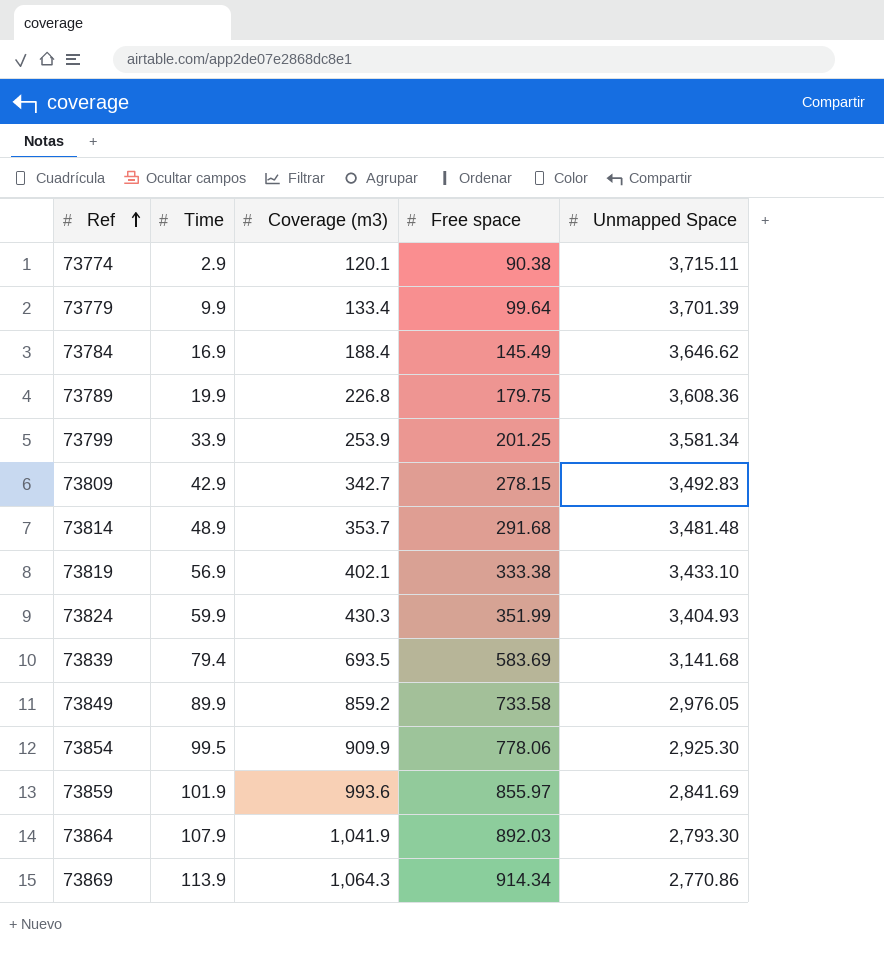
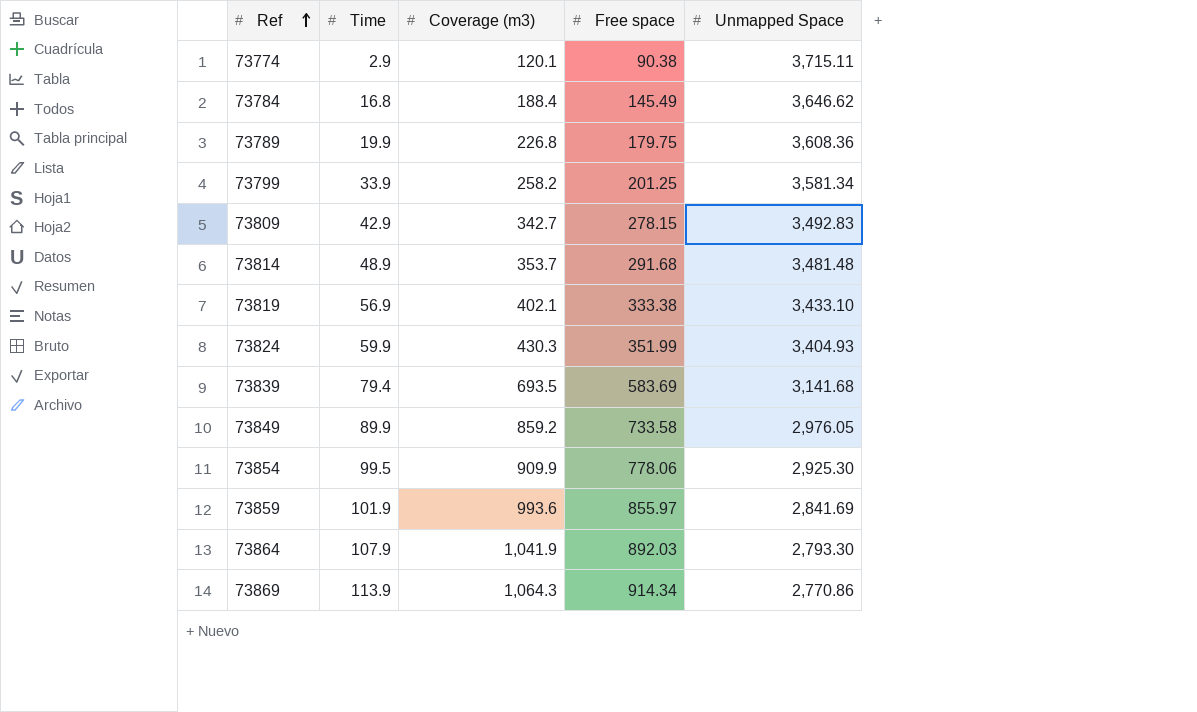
row 73779: 9.9 | 133.4 | 99.64 | 3,701.39 -> none
73784 | Time: 16.9 -> 16.8
73799 | Coverage (m3): 253.9 -> 258.2

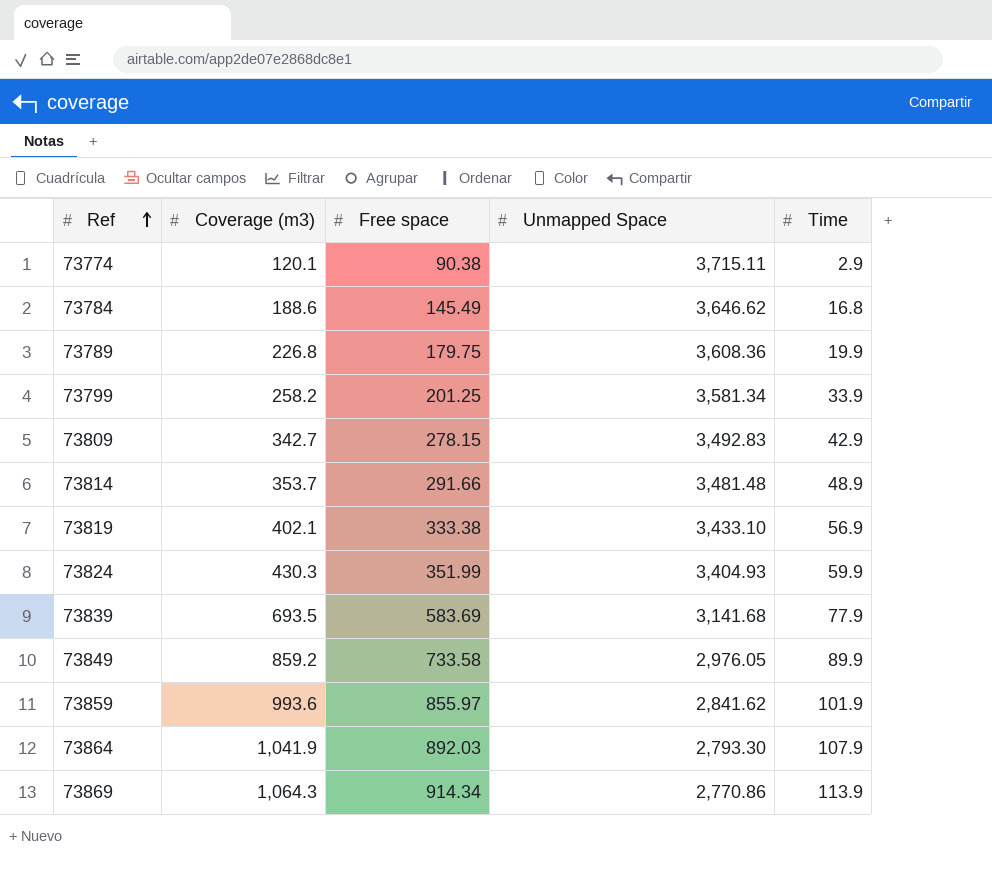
column Time | position: 2 -> 5
row 73854: 99.5 | 909.9 | 778.06 | 2,925.30 -> none
73784 | Coverage (m3): 188.4 -> 188.6
73814 | Free space: 291.68 -> 291.66
73839 | Time: 79.4 -> 77.9
73859 | Unmapped Space: 2,841.69 -> 2,841.62

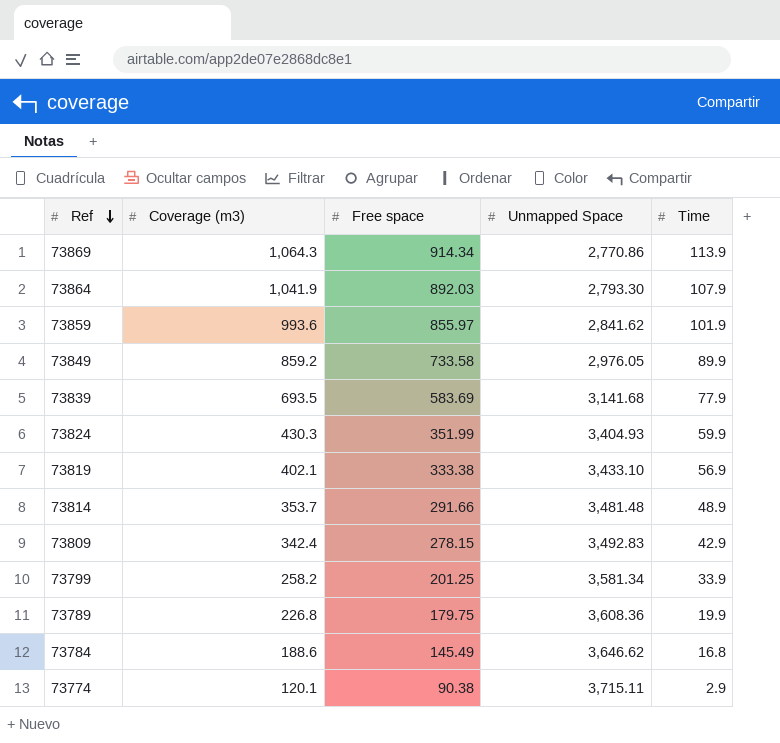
row order: Ref ascending -> Ref descending
73809 | Coverage (m3): 342.7 -> 342.4

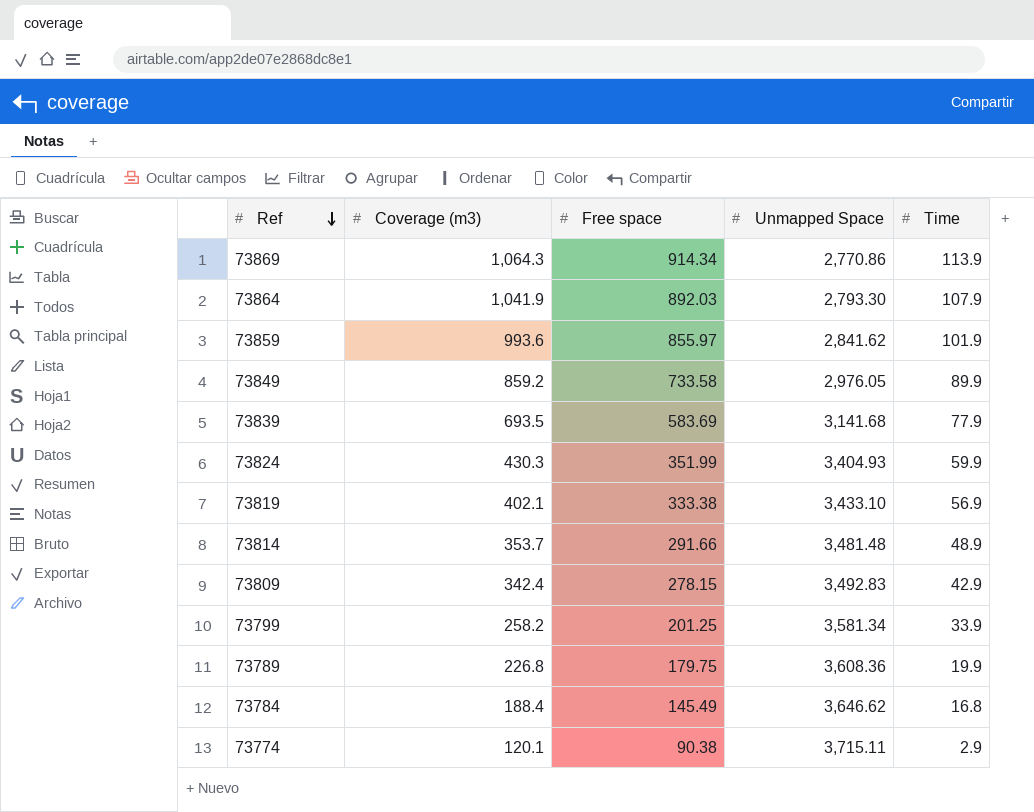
73784 | Coverage (m3): 188.6 -> 188.4

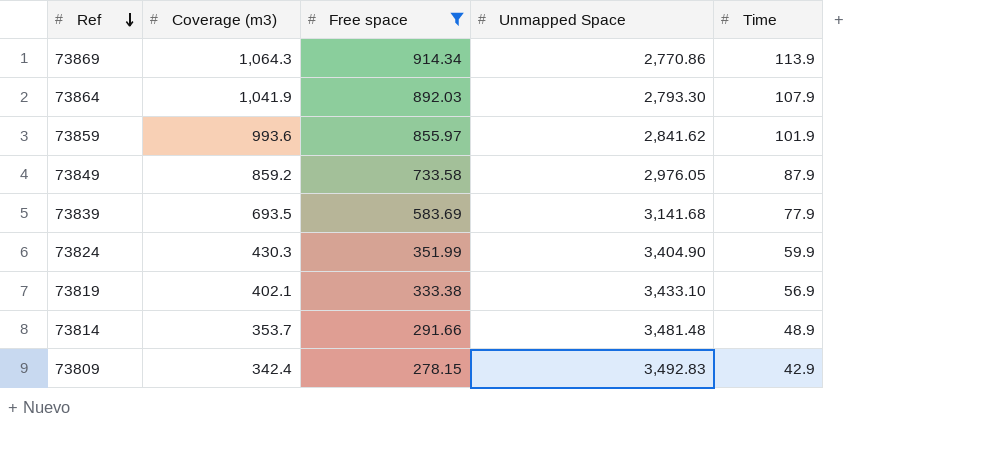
filter: none -> Free space >= 278.15
73849 | Time: 89.9 -> 87.9
73824 | Unmapped Space: 3,404.93 -> 3,404.90

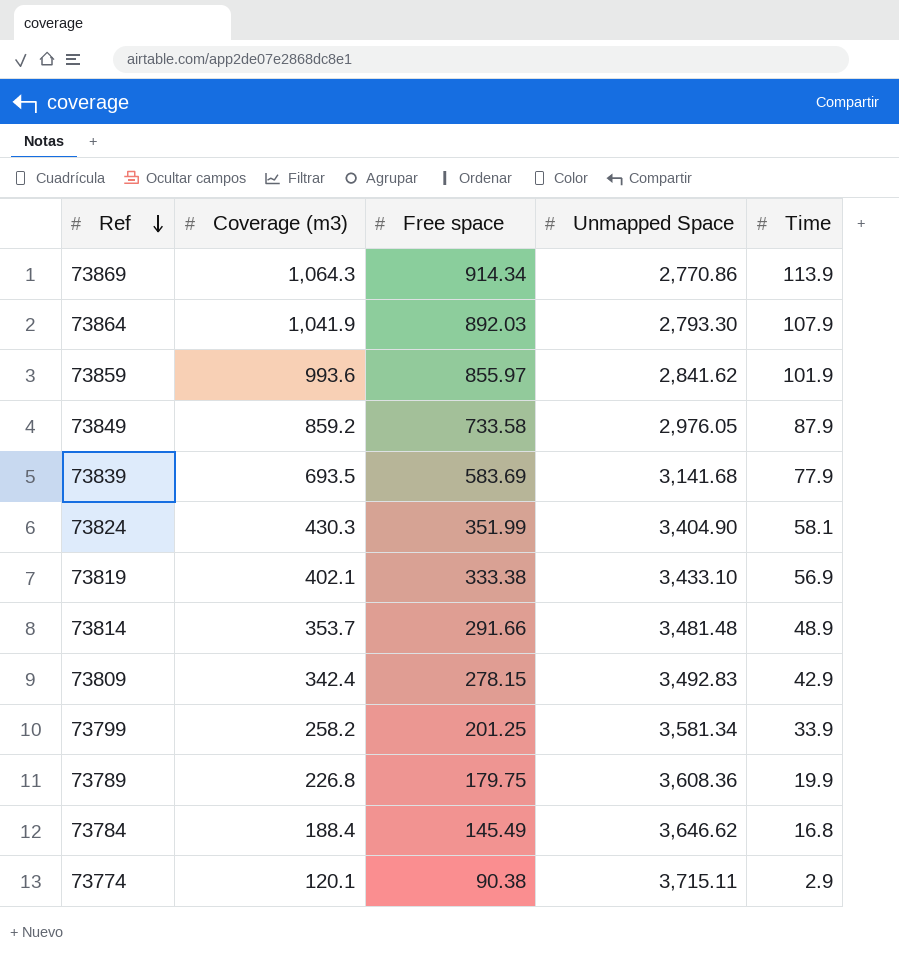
filter: Free space >= 278.15 -> none
73824 | Time: 59.9 -> 58.1

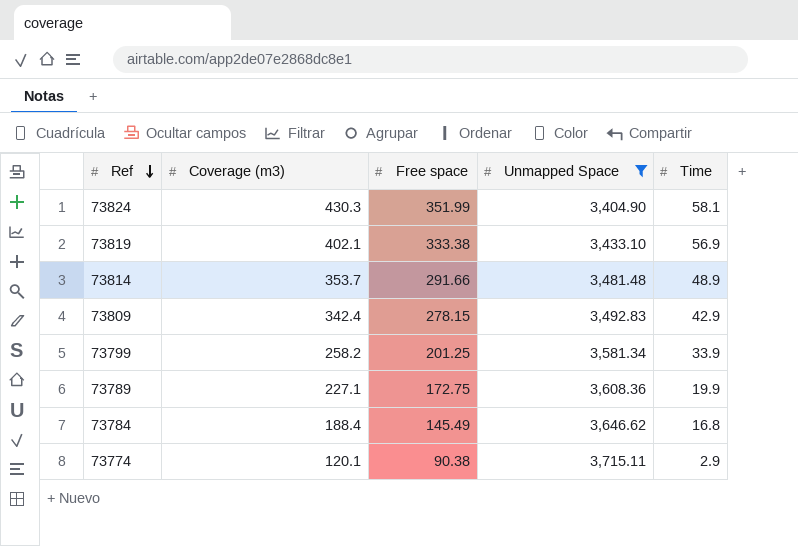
filter: none -> Unmapped Space >= 3,404.90
73789 | Coverage (m3): 226.8 -> 227.1
73789 | Free space: 179.75 -> 172.75

